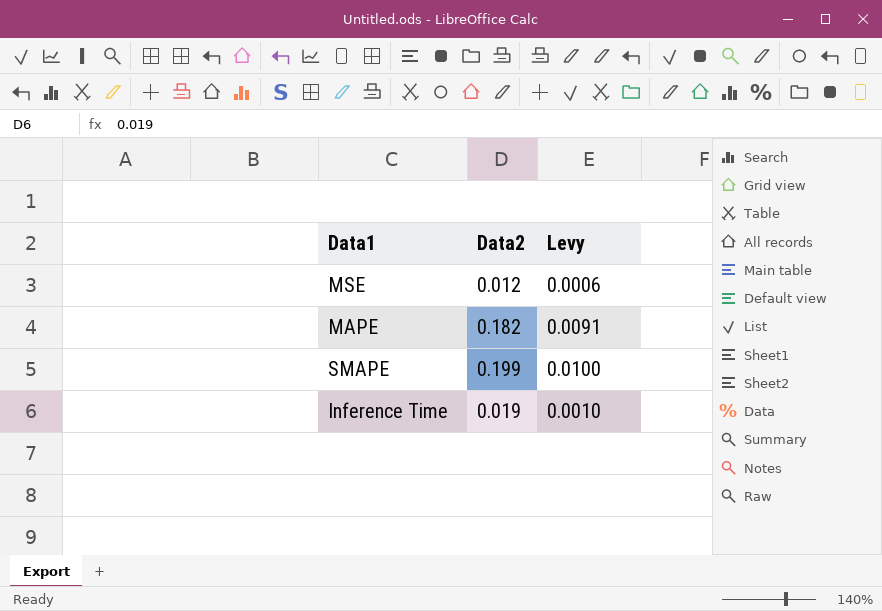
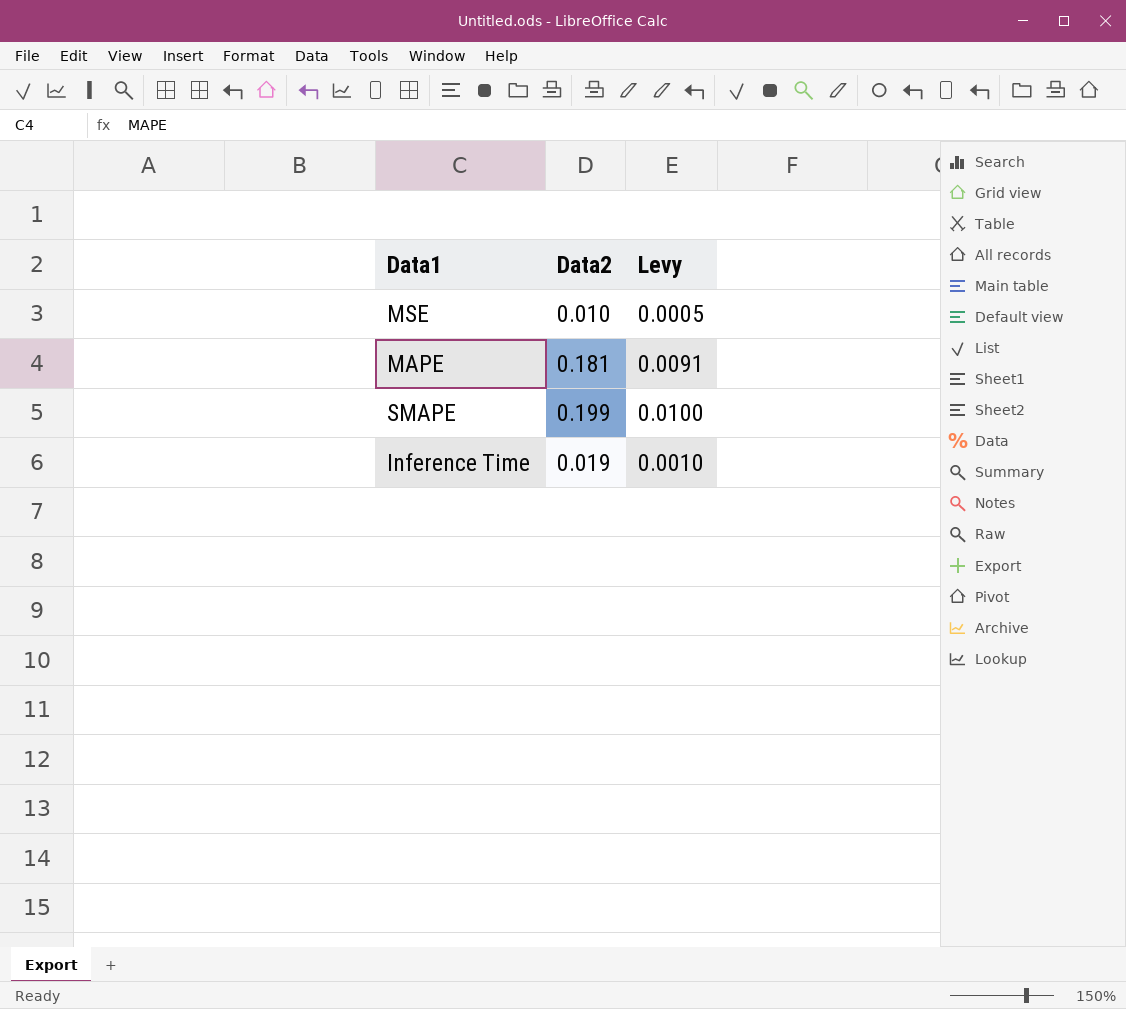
MSE | Data2: 0.012 -> 0.010
MSE | Levy: 0.0006 -> 0.0005
MAPE | Data2: 0.182 -> 0.181

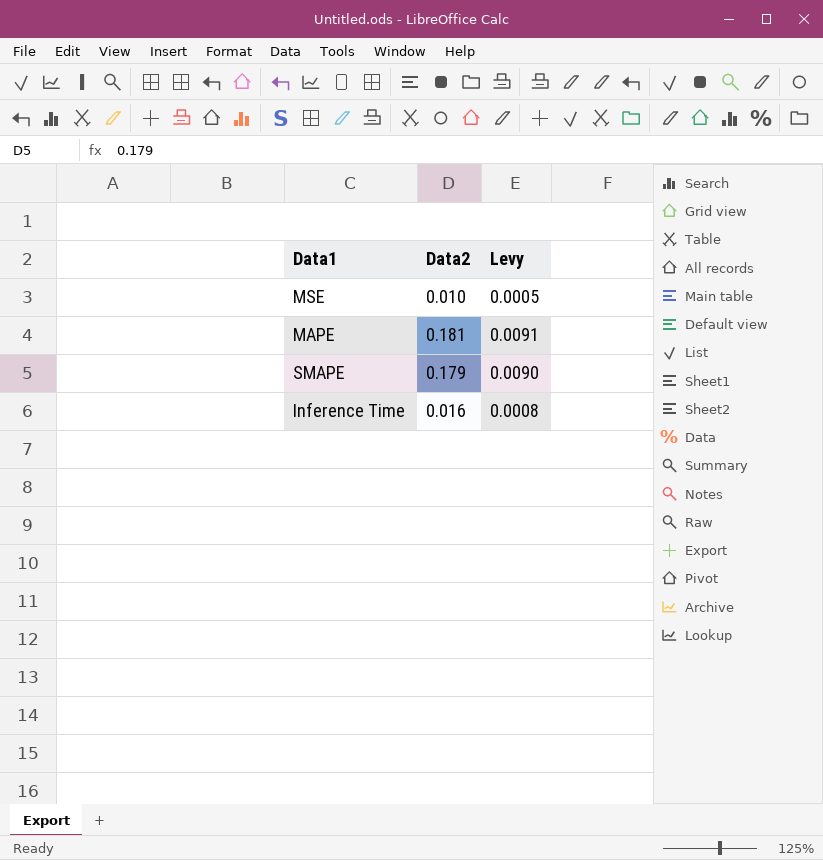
SMAPE | Data2: 0.199 -> 0.179
SMAPE | Levy: 0.0100 -> 0.0090
Inference Time | Data2: 0.019 -> 0.016
Inference Time | Levy: 0.0010 -> 0.0008

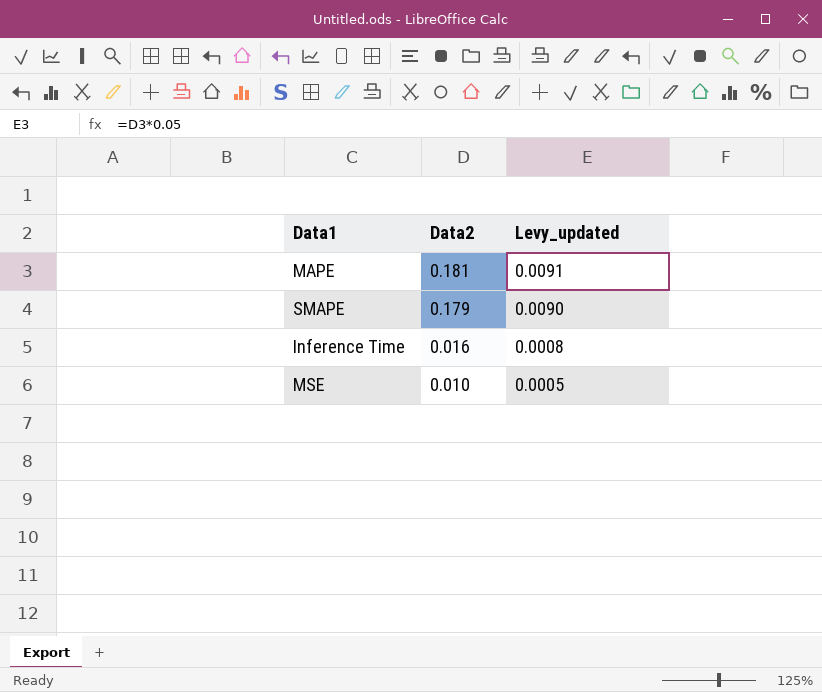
row order: none -> Data2 descending
column name: Levy -> Levy_updated

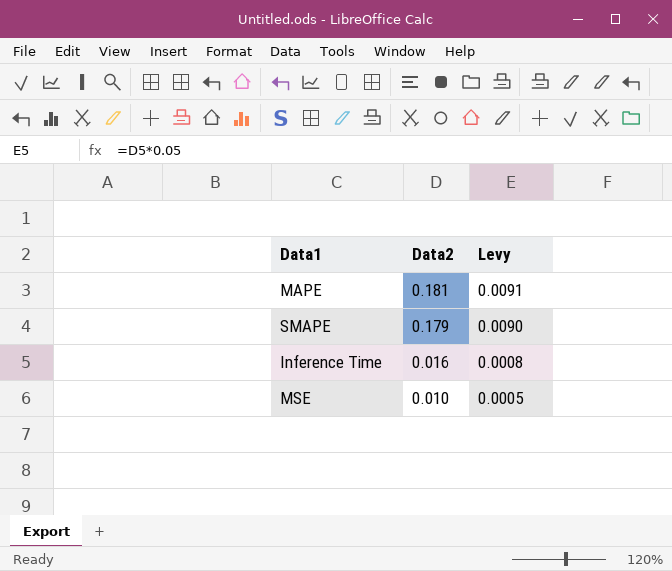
column name: Levy_updated -> Levy

